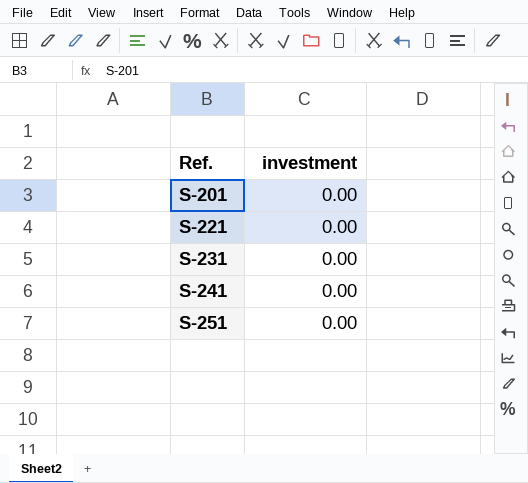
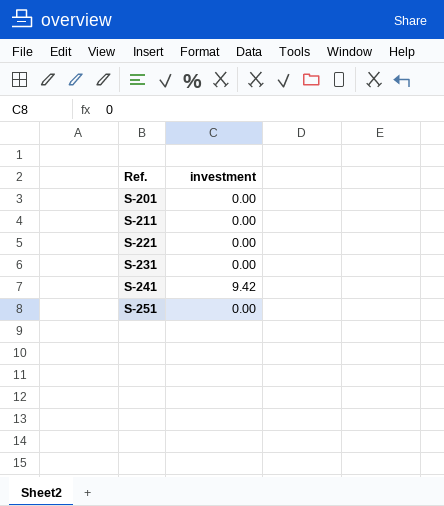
row S-211: none -> 0.00
S-241 | investment: 0.00 -> 9.42

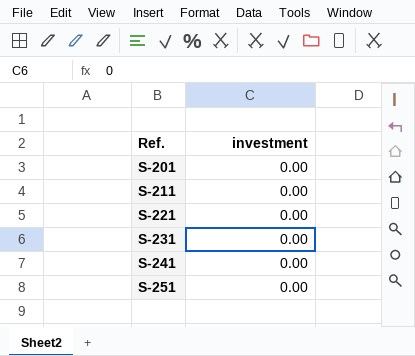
S-241 | investment: 9.42 -> 0.00

